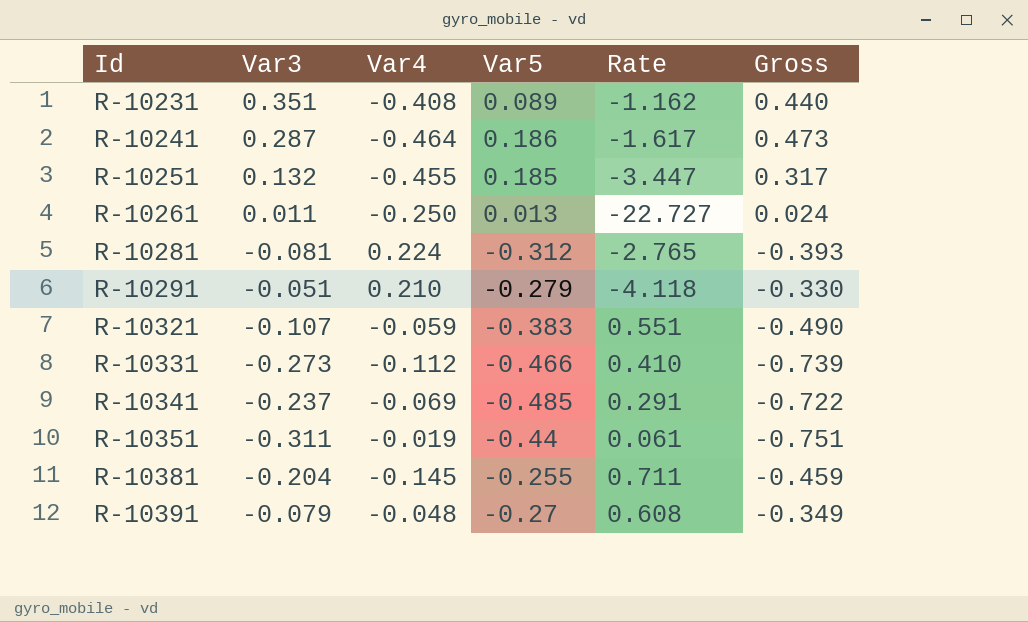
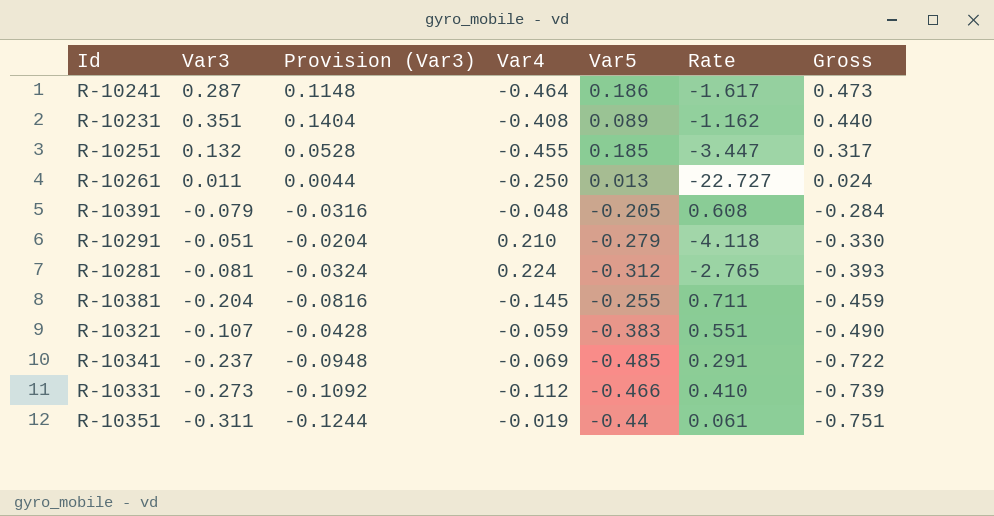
row order: Id ascending -> Gross descending
column Provision (Var3) | formula: none -> [Var3] * 0.4
R-10391 | Var5: -0.27 -> -0.205
R-10391 | Gross: -0.349 -> -0.284

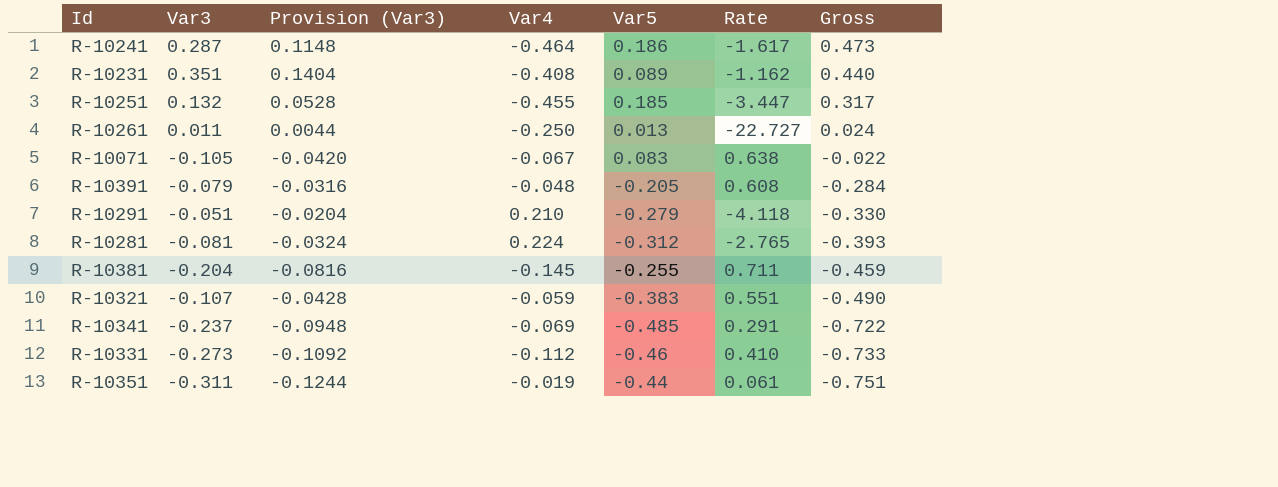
row R-10071: none -> -0.105 | -0.0420 | -0.067 | 0.083 | 0.638 | -0.022
R-10331 | Var5: -0.466 -> -0.46
R-10331 | Gross: -0.739 -> -0.733

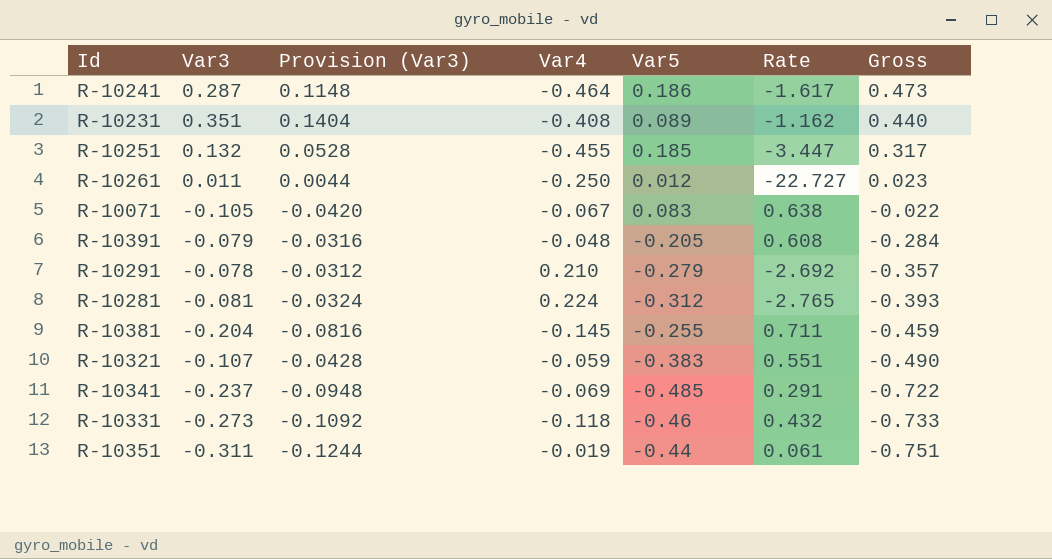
R-10261 | Var5: 0.013 -> 0.012
R-10261 | Gross: 0.024 -> 0.023
R-10291 | Var3: -0.051 -> -0.078
R-10291 | Provision (Var3): -0.0204 -> -0.0312
R-10291 | Rate: -4.118 -> -2.692
R-10291 | Gross: -0.330 -> -0.357
R-10331 | Var4: -0.112 -> -0.118
R-10331 | Rate: 0.410 -> 0.432

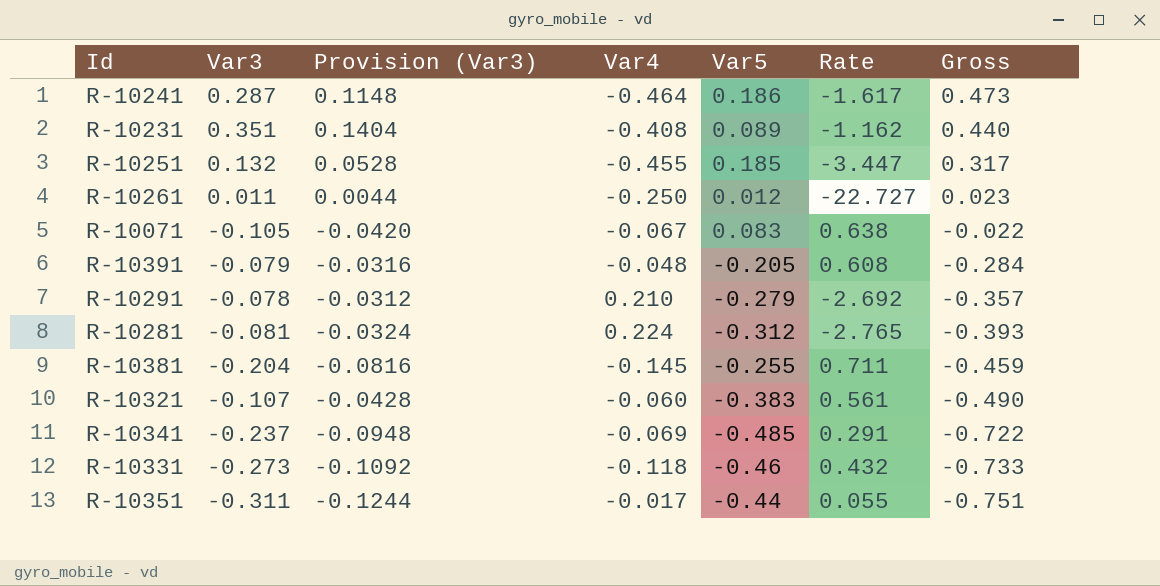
R-10321 | Var4: -0.059 -> -0.060
R-10321 | Rate: 0.551 -> 0.561
R-10351 | Var4: -0.019 -> -0.017
R-10351 | Rate: 0.061 -> 0.055

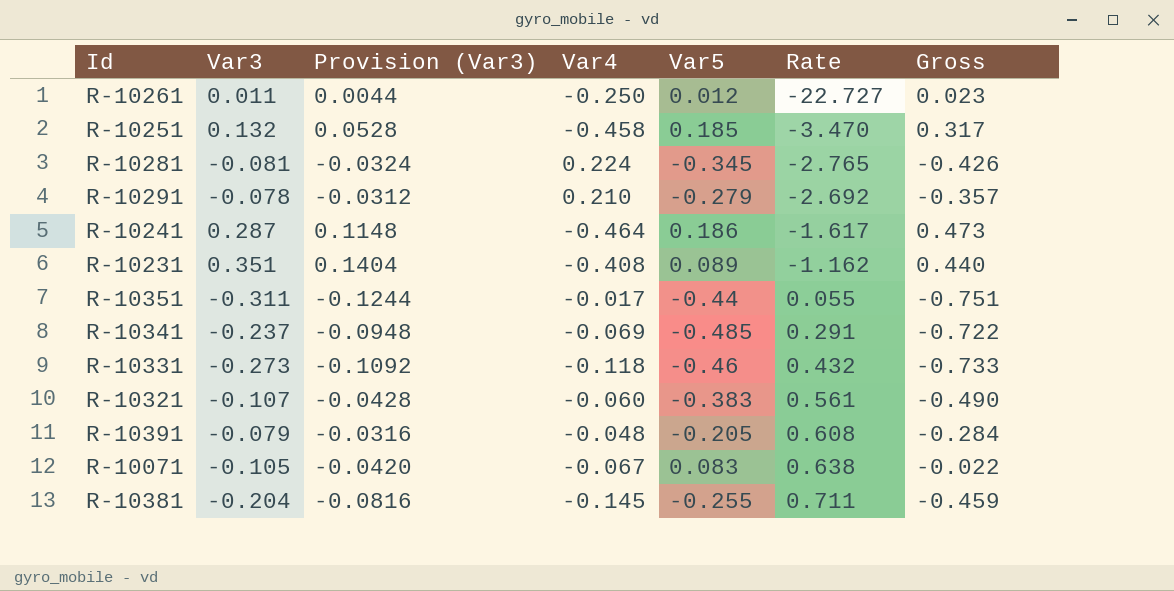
row order: Gross descending -> Rate ascending
R-10251 | Var4: -0.455 -> -0.458
R-10251 | Rate: -3.447 -> -3.470
R-10281 | Var5: -0.312 -> -0.345
R-10281 | Gross: -0.393 -> -0.426

